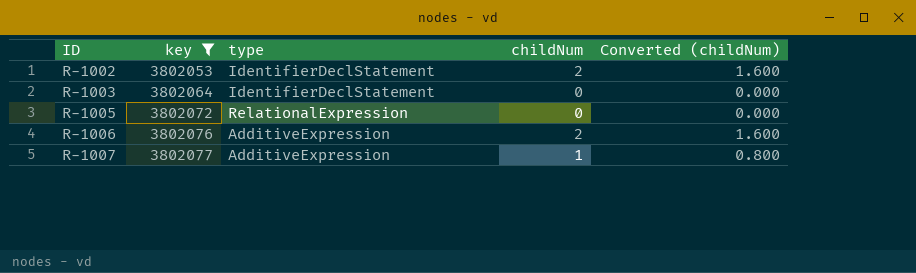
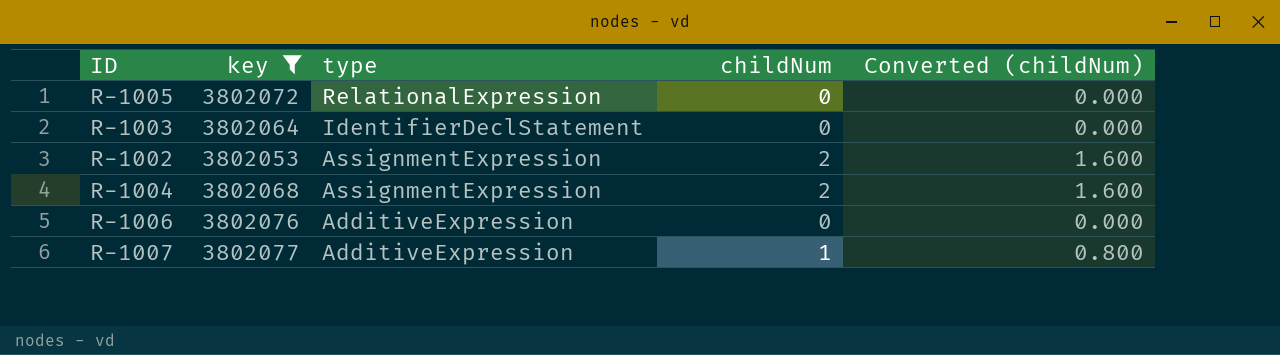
row order: ID ascending -> type descending
R-1002 | type: IdentifierDeclStatement -> AssignmentExpression
row R-1004: none -> 3802068 | AssignmentExpression | 2 | 1.600
R-1006 | childNum: 2 -> 0
R-1006 | Converted (childNum): 1.600 -> 0.000

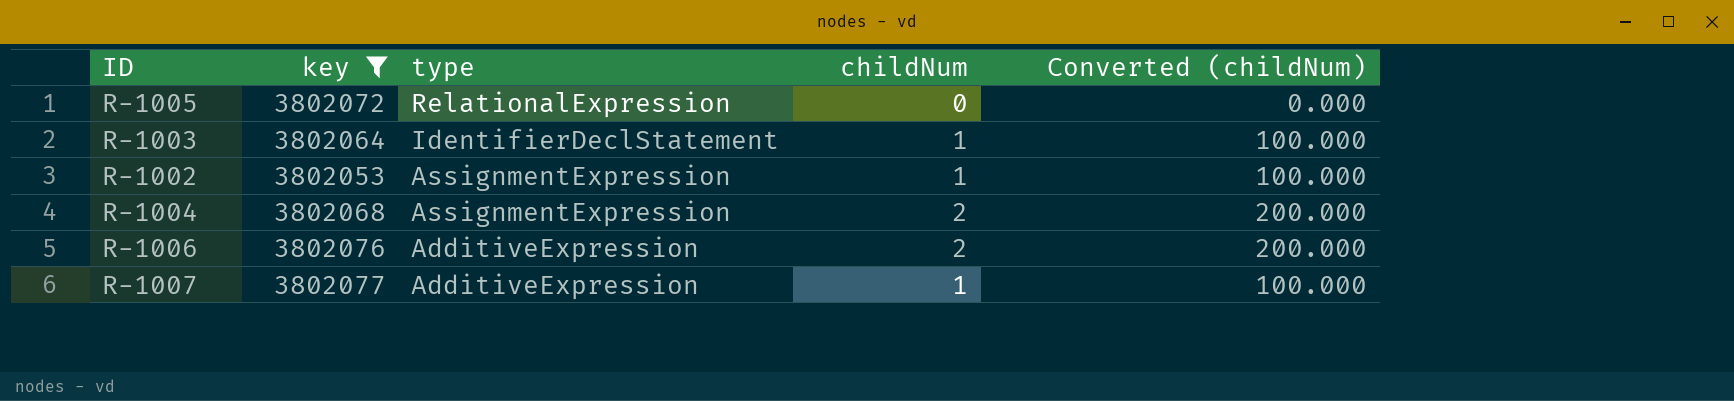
column Converted (childNum) | formula: [childNum] * 0.8 -> [childNum] * 100
R-1003 | childNum: 0 -> 1
R-1002 | childNum: 2 -> 1
R-1006 | childNum: 0 -> 2

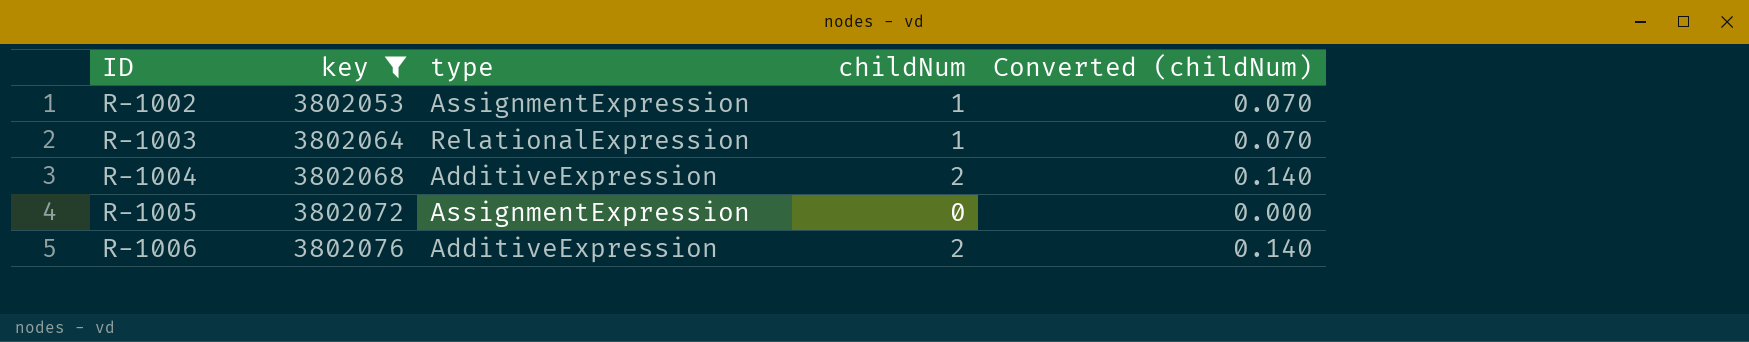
row order: type descending -> ID ascending
column Converted (childNum) | formula: [childNum] * 100 -> [childNum] * 0.07
row R-1007: 3802077 | AdditiveExpression | 1 | 100.000 -> none
R-1003 | type: IdentifierDeclStatement -> RelationalExpression
R-1004 | type: AssignmentExpression -> AdditiveExpression
R-1005 | type: RelationalExpression -> AssignmentExpression

